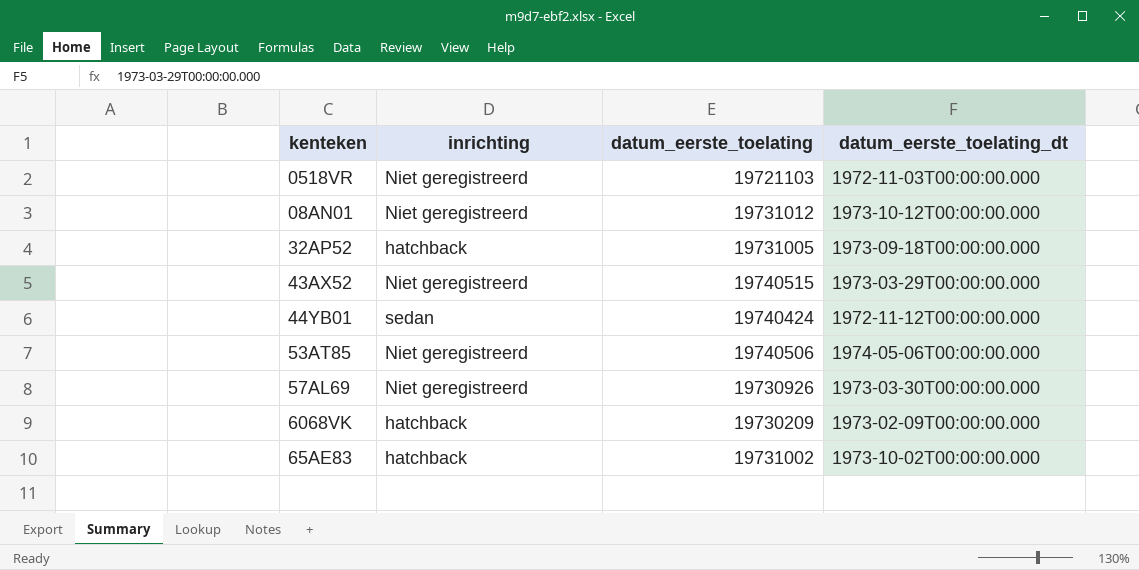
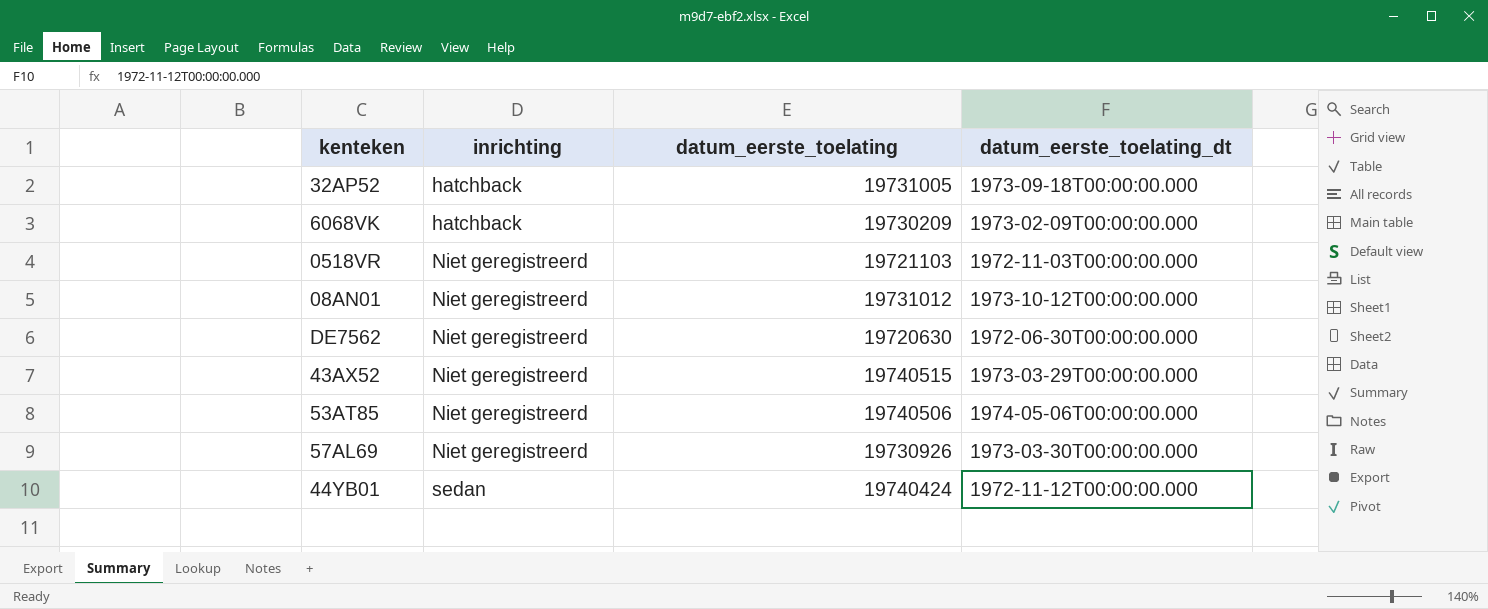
row order: none -> inrichting ascending
row 65AE83: hatchback | 19731002 | 1973-10-02T00:00:00.000 -> none
row DE7562: none -> Niet geregistreerd | 19720630 | 1972-06-30T00:00:00.000

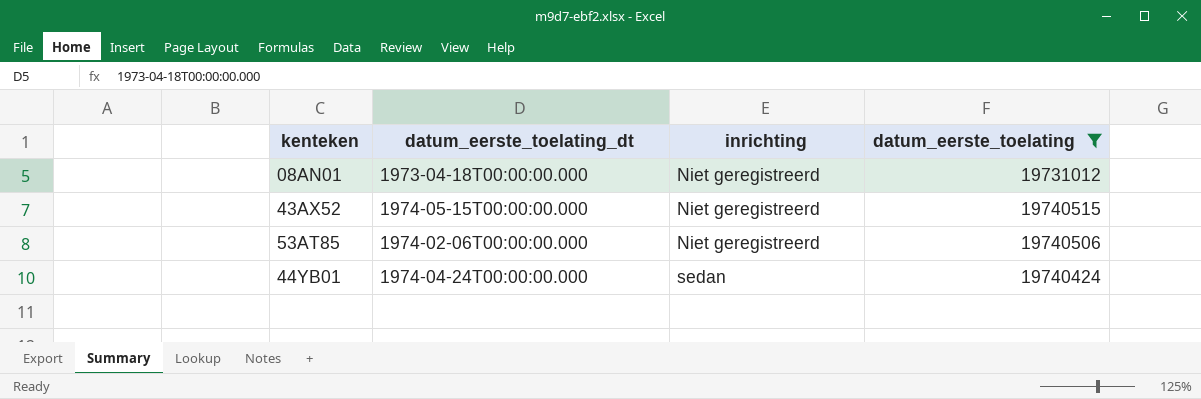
filter: none -> datum_eerste_toelating >= 19731012
column datum_eerste_toelating_dt | position: 4 -> 2
08AN01 | datum_eerste_toelating_dt: 1973-10-12T00:00:00.000 -> 1973-04-18T00:00:00.000
43AX52 | datum_eerste_toelating_dt: 1973-03-29T00:00:00.000 -> 1974-05-15T00:00:00.000
53AT85 | datum_eerste_toelating_dt: 1974-05-06T00:00:00.000 -> 1974-02-06T00:00:00.000
44YB01 | datum_eerste_toelating_dt: 1972-11-12T00:00:00.000 -> 1974-04-24T00:00:00.000

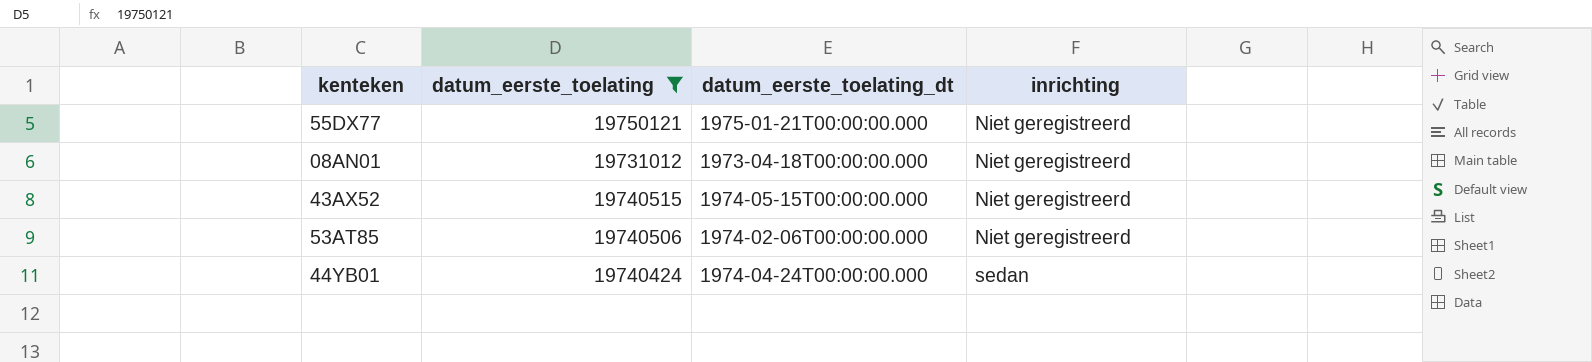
column datum_eerste_toelating | position: 4 -> 2
row 55DX77: none -> 19750121 | 1975-01-21T00:00:00.000 | Niet geregistreerd

